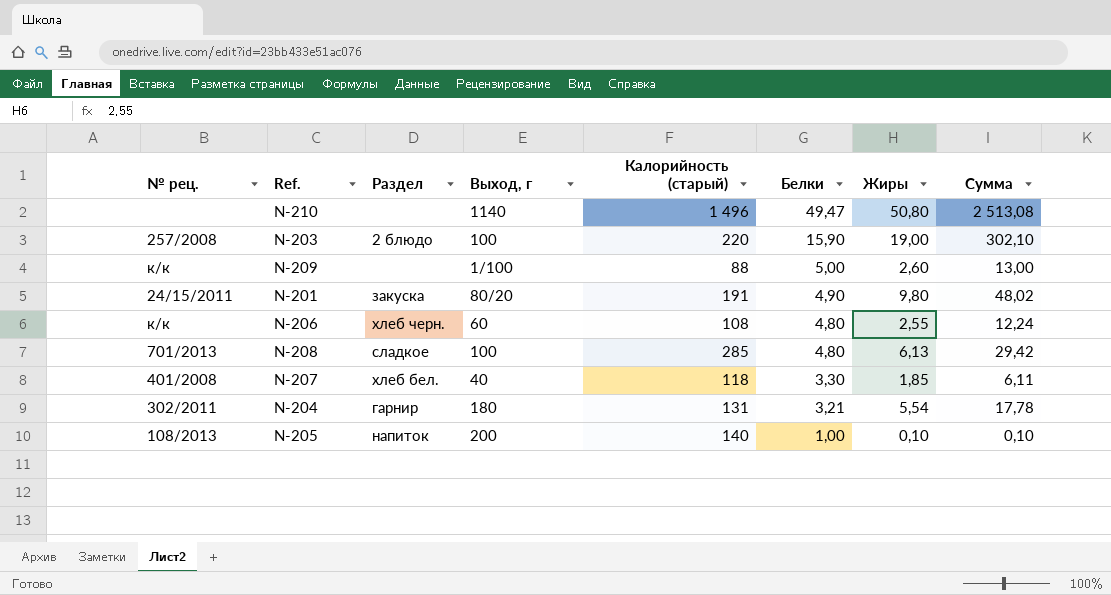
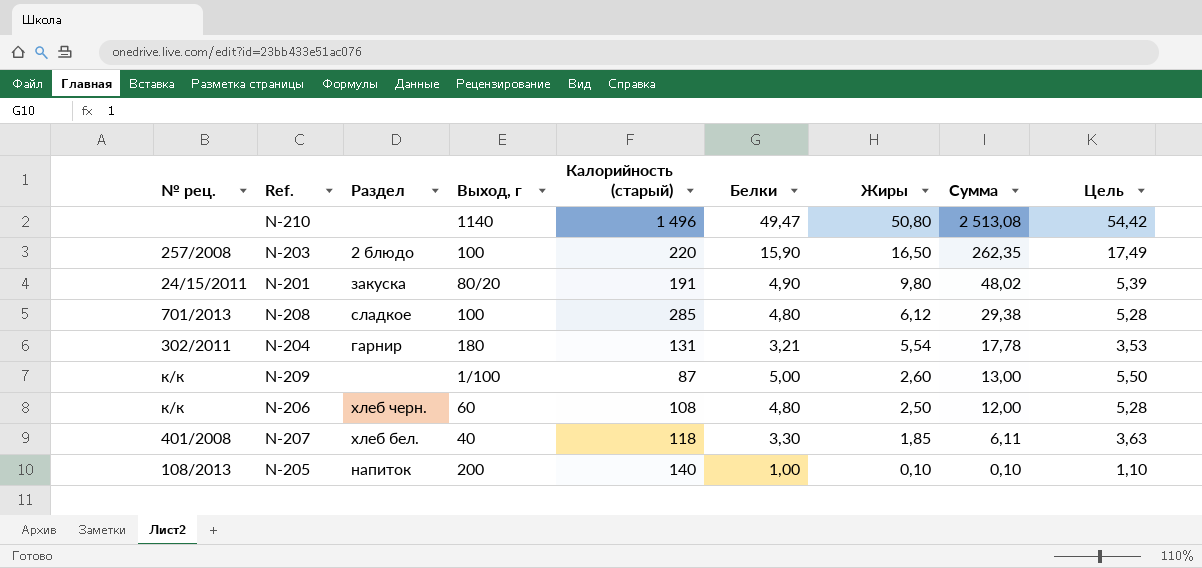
row order: Белки descending -> Жиры descending
column Цель | formula: none -> [Белки] * 1,1
N-203 | Жиры: 19,00 -> 16,50
N-203 | Сумма: 302,10 -> 262,35
N-208 | Жиры: 6,13 -> 6,12
N-208 | Сумма: 29,42 -> 29,38
N-209 | Калорийность (старый): 88 -> 87
N-206 | Жиры: 2,55 -> 2,50
N-206 | Сумма: 12,24 -> 12,00

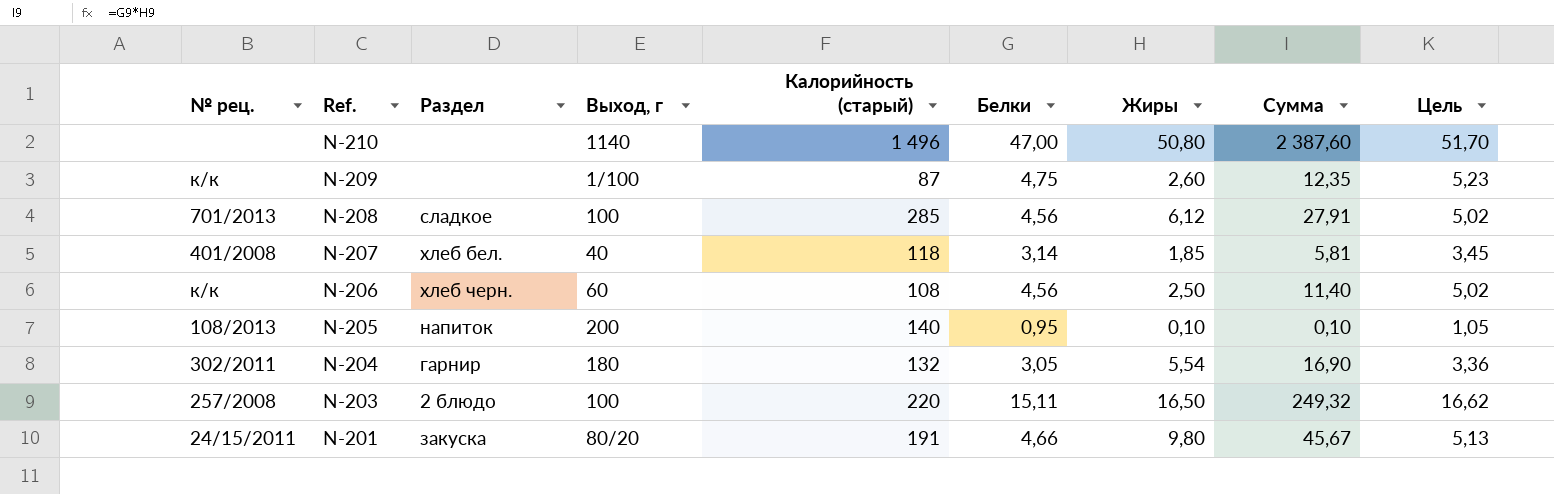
row order: Жиры descending -> Ref. descending
N-210 | Белки: 49,47 -> 47,00
N-210 | Сумма: 2 513,08 -> 2 387,60
N-210 | Цель: 54,42 -> 51,70
N-209 | Белки: 5,00 -> 4,75
N-209 | Сумма: 13,00 -> 12,35
N-209 | Цель: 5,50 -> 5,23
N-208 | Белки: 4,80 -> 4,56
N-208 | Сумма: 29,38 -> 27,91
N-208 | Цель: 5,28 -> 5,02
N-207 | Белки: 3,30 -> 3,14
N-207 | Сумма: 6,11 -> 5,81
N-207 | Цель: 3,63 -> 3,45
N-206 | Белки: 4,80 -> 4,56
N-206 | Сумма: 12,00 -> 11,40
N-206 | Цель: 5,28 -> 5,02
N-205 | Белки: 1,00 -> 0,95
N-205 | Цель: 1,10 -> 1,05
N-204 | Калорийность (старый): 131 -> 132
N-204 | Белки: 3,21 -> 3,05
N-204 | Сумма: 17,78 -> 16,90
N-204 | Цель: 3,53 -> 3,36
N-203 | Белки: 15,90 -> 15,11
N-203 | Сумма: 262,35 -> 249,32
N-203 | Цель: 17,49 -> 16,62
N-201 | Белки: 4,90 -> 4,66
N-201 | Сумма: 48,02 -> 45,67
N-201 | Цель: 5,39 -> 5,13

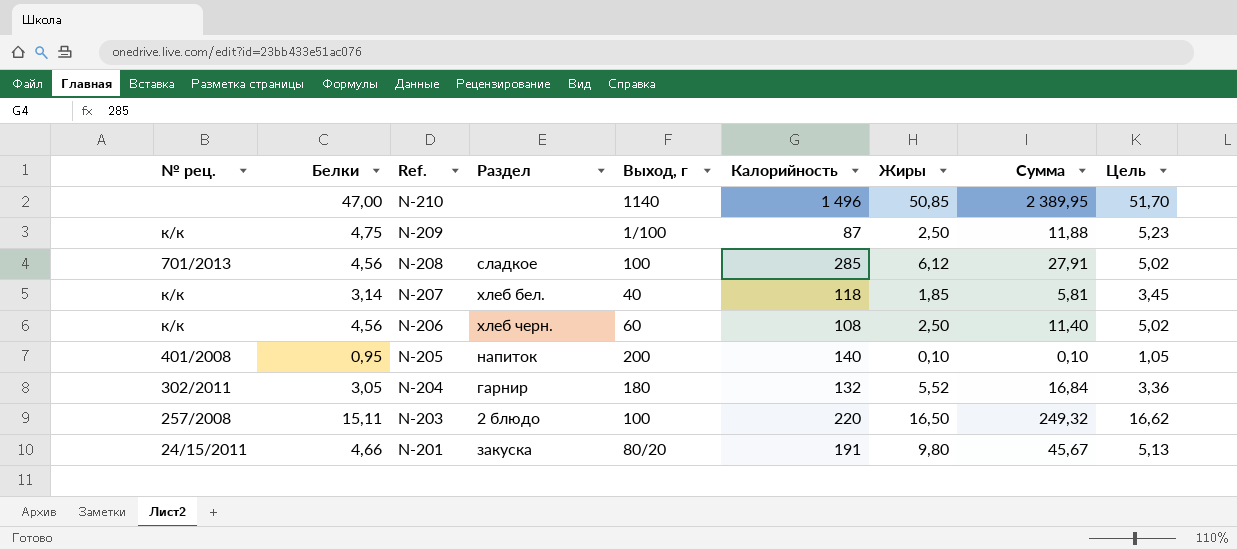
column Белки | position: 6 -> 2
column name: Калорийность (старый) -> Калорийность
N-210 | Жиры: 50,80 -> 50,85
N-210 | Сумма: 2 387,60 -> 2 389,95
N-209 | Жиры: 2,60 -> 2,50
N-209 | Сумма: 12,35 -> 11,88
N-207 | № рец.: 401/2008 -> к/к
N-205 | № рец.: 108/2013 -> 401/2008
N-204 | Жиры: 5,54 -> 5,52
N-204 | Сумма: 16,90 -> 16,84

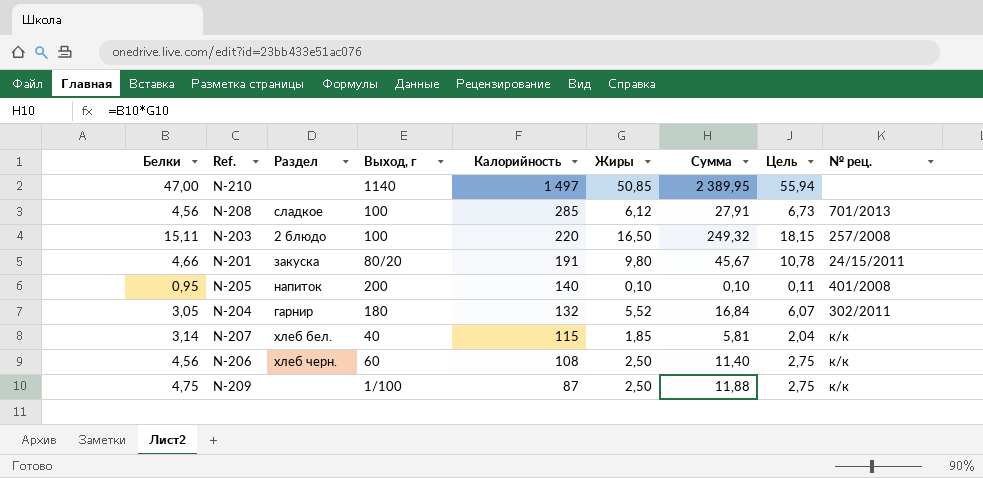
row order: Ref. descending -> Калорийность descending
column Цель | formula: [Белки] * 1,1 -> [Жиры] * 1,1
column № рец. | position: 1 -> 9
N-210 | Калорийность: 1 496 -> 1 497
N-207 | Калорийность: 118 -> 115

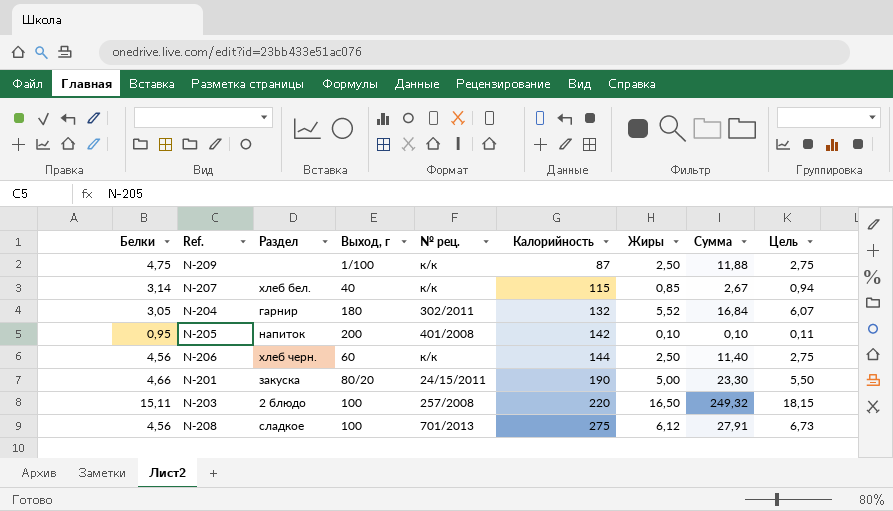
row order: Калорийность descending -> Калорийность ascending
column № рец. | position: 9 -> 5
row N-210: 47,00 | none | 1140 | 1 497 | 50,85 | 2 389,95 | 55,94 | none -> none
N-207 | Жиры: 1,85 -> 0,85
N-207 | Сумма: 5,81 -> 2,67
N-207 | Цель: 2,04 -> 0,94
N-205 | Калорийность: 140 -> 142
N-206 | Калорийность: 108 -> 144
N-201 | Калорийность: 191 -> 190
N-201 | Жиры: 9,80 -> 5,00
N-201 | Сумма: 45,67 -> 23,30
N-201 | Цель: 10,78 -> 5,50
N-208 | Калорийность: 285 -> 275

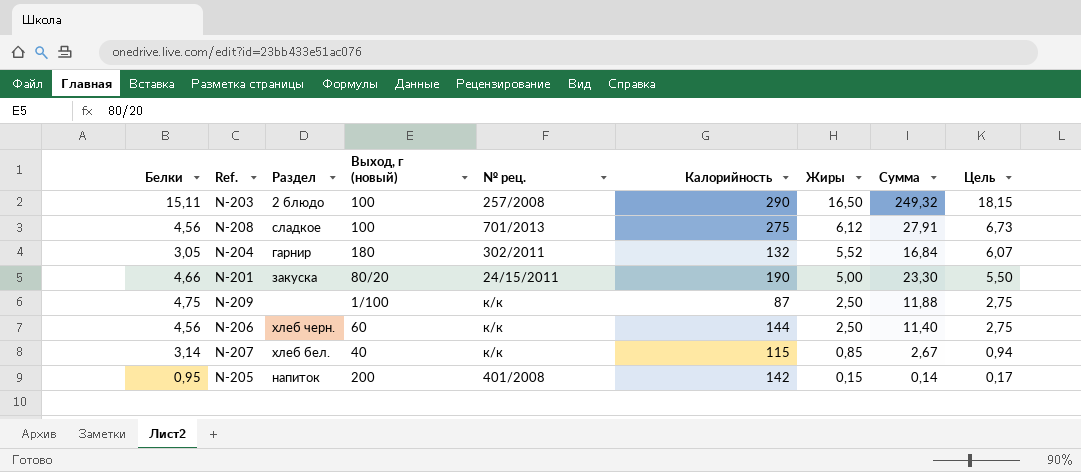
row order: Калорийность ascending -> Жиры descending
column name: Выход, г -> Выход, г (новый)
N-203 | Калорийность: 220 -> 290
N-205 | Жиры: 0,10 -> 0,15
N-205 | Сумма: 0,10 -> 0,14
N-205 | Цель: 0,11 -> 0,17

